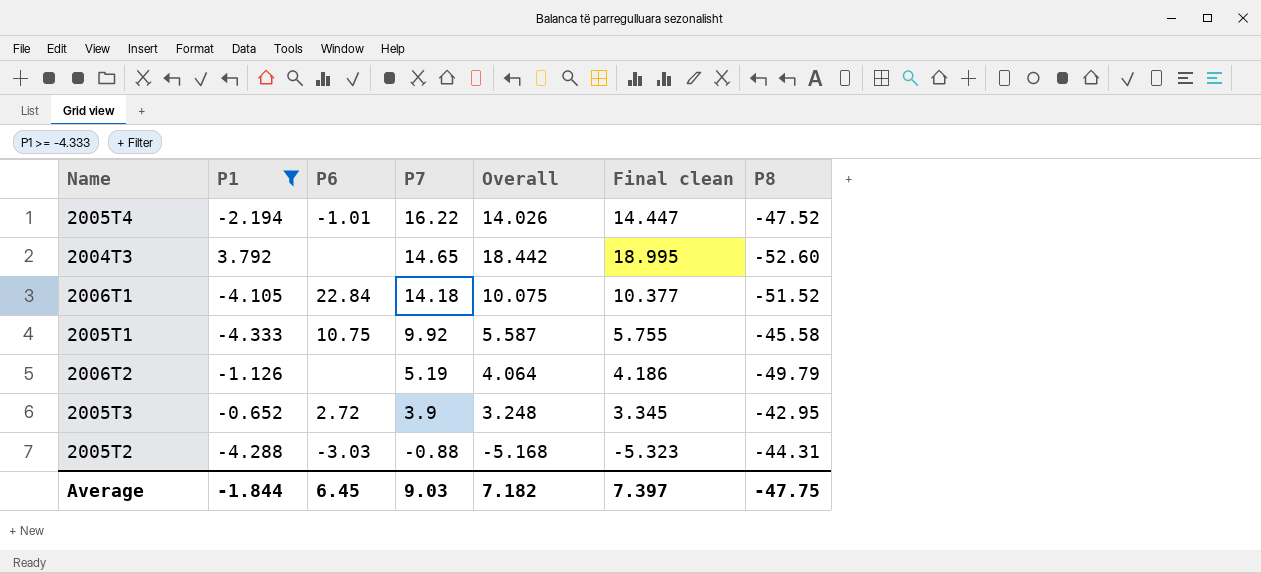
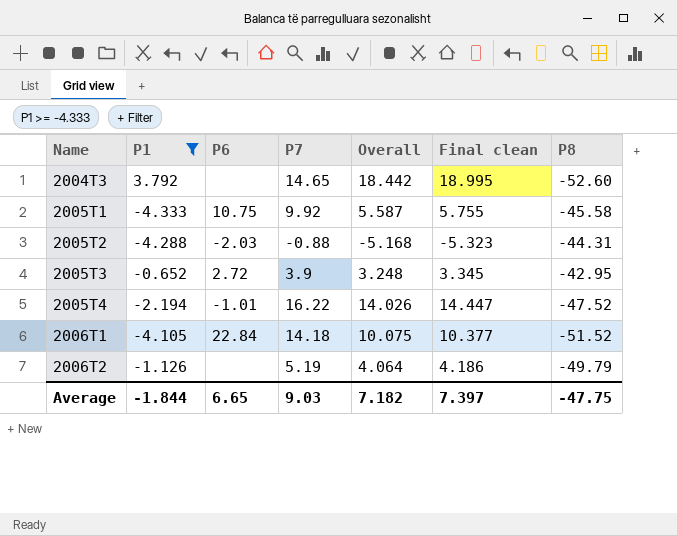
row order: P7 descending -> Name ascending
2005T2 | P6: -3.03 -> -2.03
Average | P6: 6.45 -> 6.65

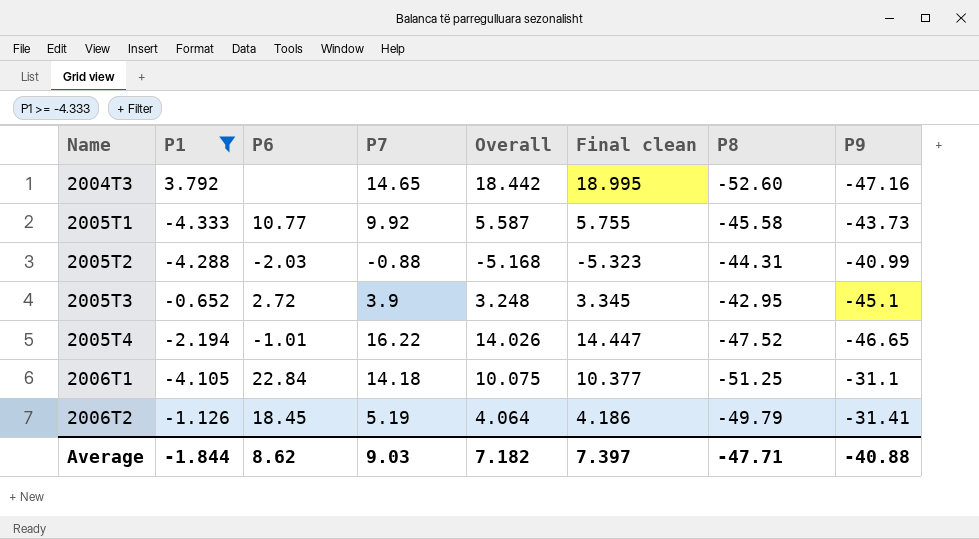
column P9 | position: none -> 8
2005T1 | P6: 10.75 -> 10.77
2006T1 | P8: -51.52 -> -51.25
2006T2 | P6: none -> 18.45
Average | P6: 6.65 -> 8.62
Average | P8: -47.75 -> -47.71

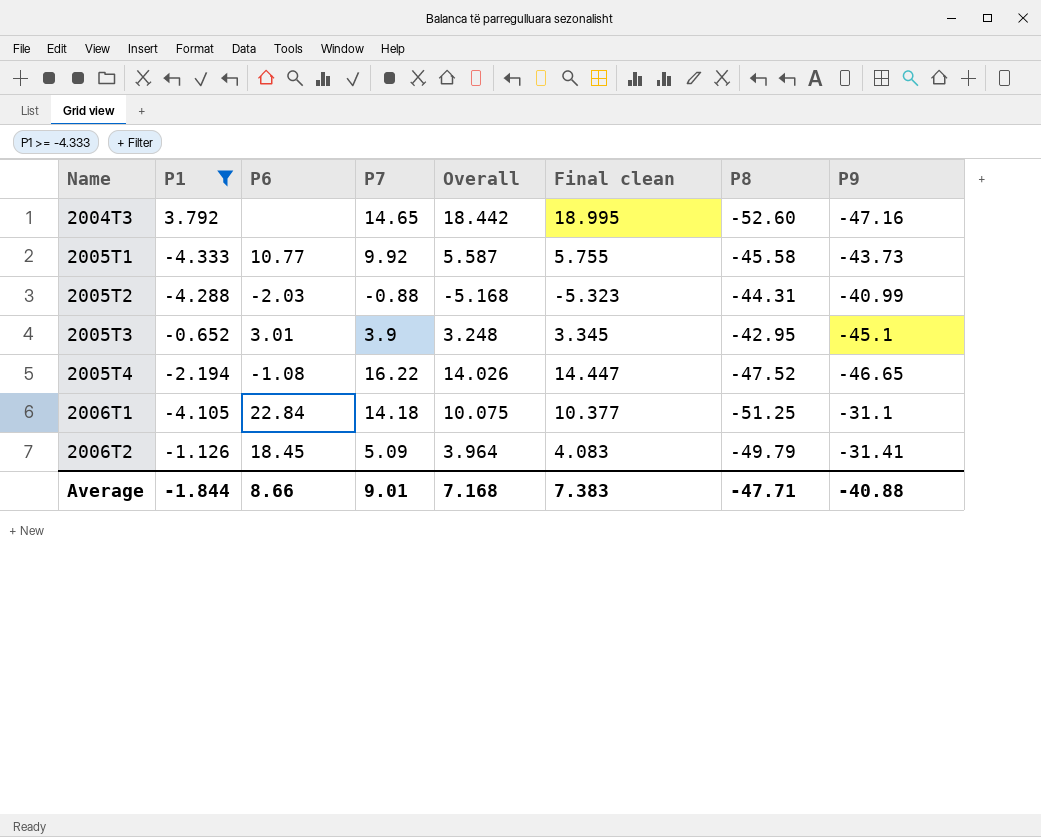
2005T3 | P6: 2.72 -> 3.01
2005T4 | P6: -1.01 -> -1.08
2006T2 | P7: 5.19 -> 5.09
2006T2 | Overall: 4.064 -> 3.964
2006T2 | Final clean: 4.186 -> 4.083
Average | P6: 8.62 -> 8.66
Average | P7: 9.03 -> 9.01
Average | Overall: 7.182 -> 7.168
Average | Final clean: 7.397 -> 7.383

